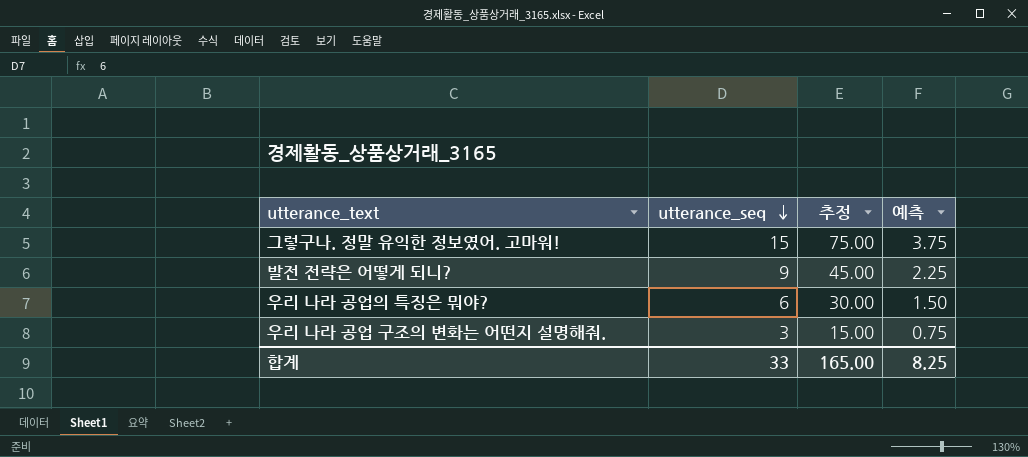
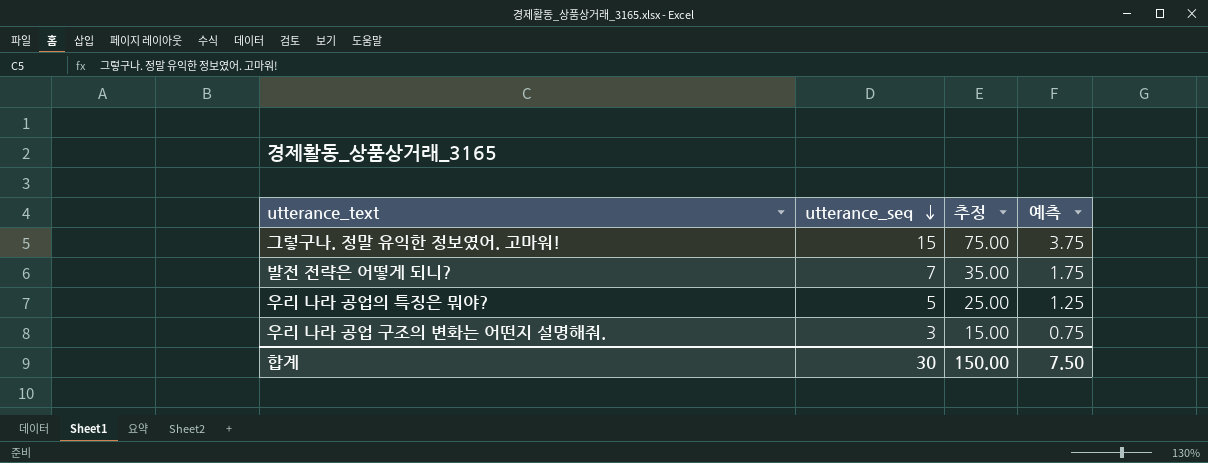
발전 전략은 어떻게 되니? | utterance_seq: 9 -> 7
발전 전략은 어떻게 되니? | 추정: 45.00 -> 35.00
발전 전략은 어떻게 되니? | 예측: 2.25 -> 1.75
우리 나라 공업의 특징은 뭐야? | utterance_seq: 6 -> 5
우리 나라 공업의 특징은 뭐야? | 추정: 30.00 -> 25.00
우리 나라 공업의 특징은 뭐야? | 예측: 1.50 -> 1.25
합계 | utterance_seq: 33 -> 30
합계 | 추정: 165.00 -> 150.00
합계 | 예측: 8.25 -> 7.50

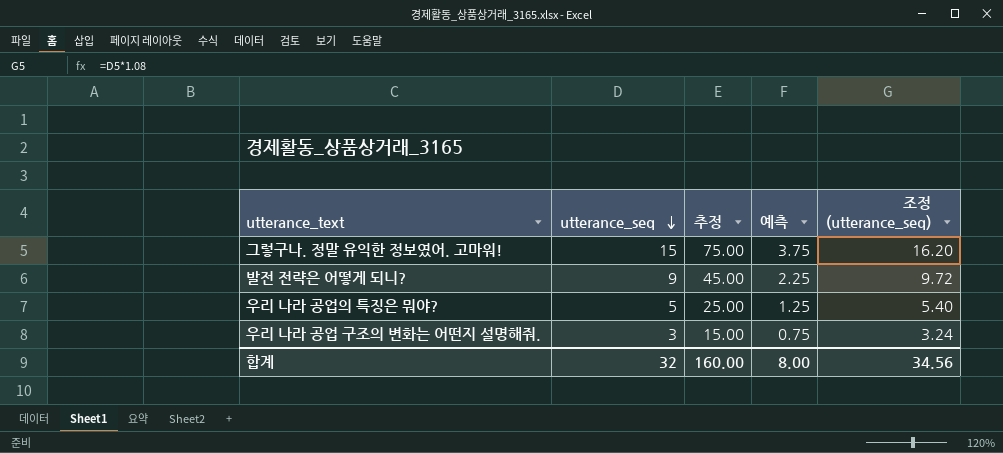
column 조정 (utterance_seq) | formula: none -> [utterance_seq] * 1.08
발전 전략은 어떻게 되니? | utterance_seq: 7 -> 9
발전 전략은 어떻게 되니? | 추정: 35.00 -> 45.00
발전 전략은 어떻게 되니? | 예측: 1.75 -> 2.25
합계 | utterance_seq: 30 -> 32
합계 | 추정: 150.00 -> 160.00
합계 | 예측: 7.50 -> 8.00

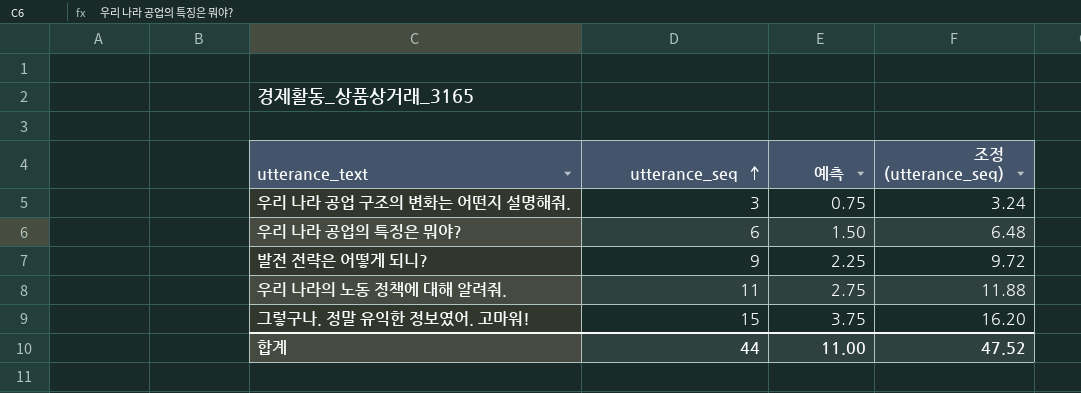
row order: utterance_seq descending -> utterance_seq ascending
column 추정 | formula: [utterance_seq] * 5 -> none
우리 나라 공업의 특징은 뭐야? | utterance_seq: 5 -> 6
우리 나라 공업의 특징은 뭐야? | 예측: 1.25 -> 1.50
우리 나라 공업의 특징은 뭐야? | 조정 (utterance_seq): 5.40 -> 6.48
row 우리 나라의 노동 정책에 대해 알려줘.: none -> 11 | 2.75 | 11.88
합계 | utterance_seq: 32 -> 44
합계 | 예측: 8.00 -> 11.00
합계 | 조정 (utterance_seq): 34.56 -> 47.52

